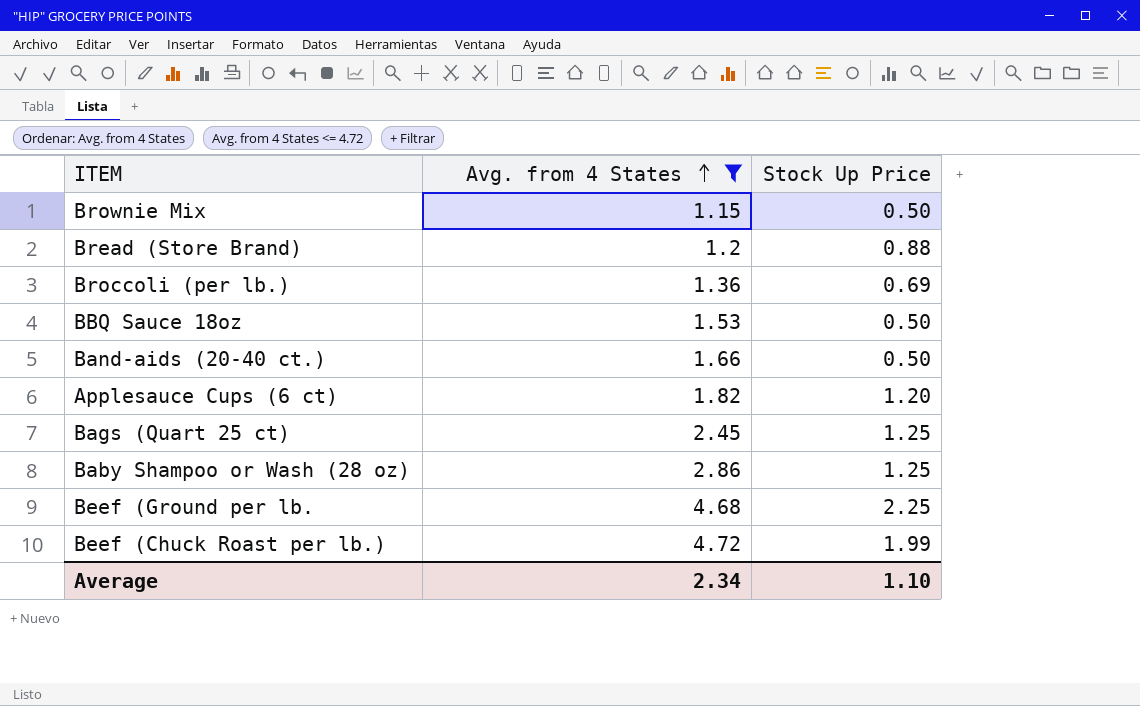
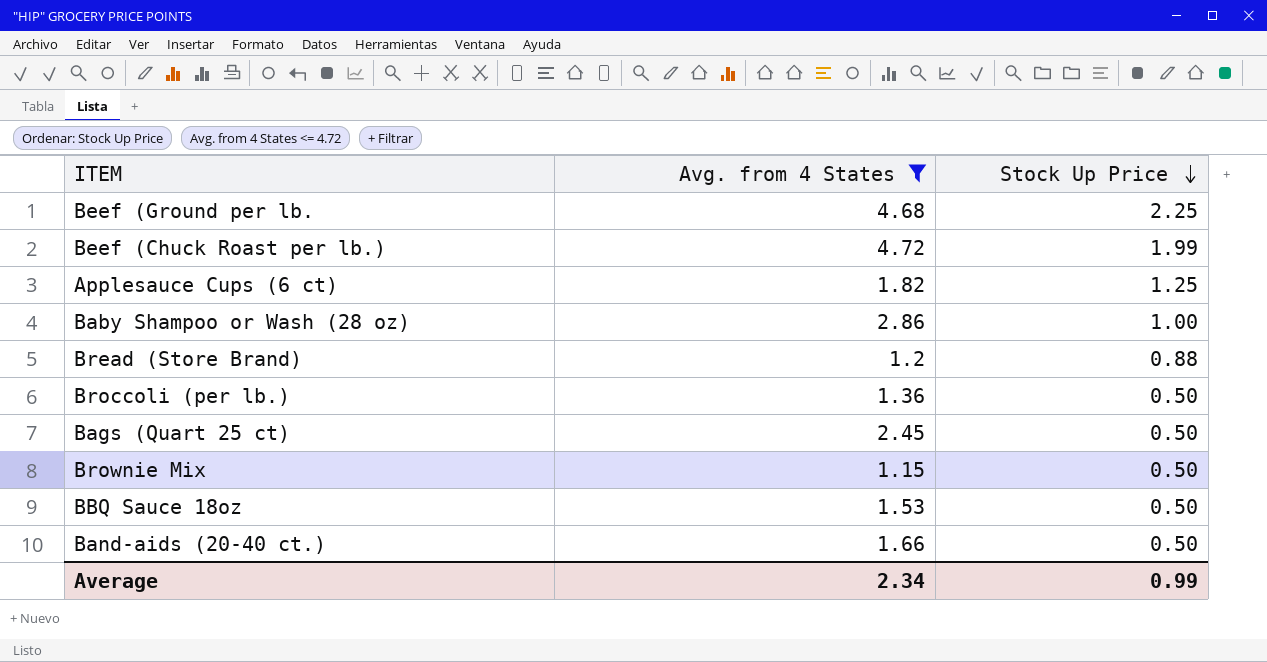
row order: Avg. from 4 States ascending -> Stock Up Price descending
Applesauce Cups (6 ct) | Stock Up Price: 1.20 -> 1.25
Baby Shampoo or Wash (28 oz) | Stock Up Price: 1.25 -> 1.00
Broccoli (per lb.) | Stock Up Price: 0.69 -> 0.50
Bags (Quart 25 ct) | Stock Up Price: 1.25 -> 0.50
Average | Stock Up Price: 1.10 -> 0.99

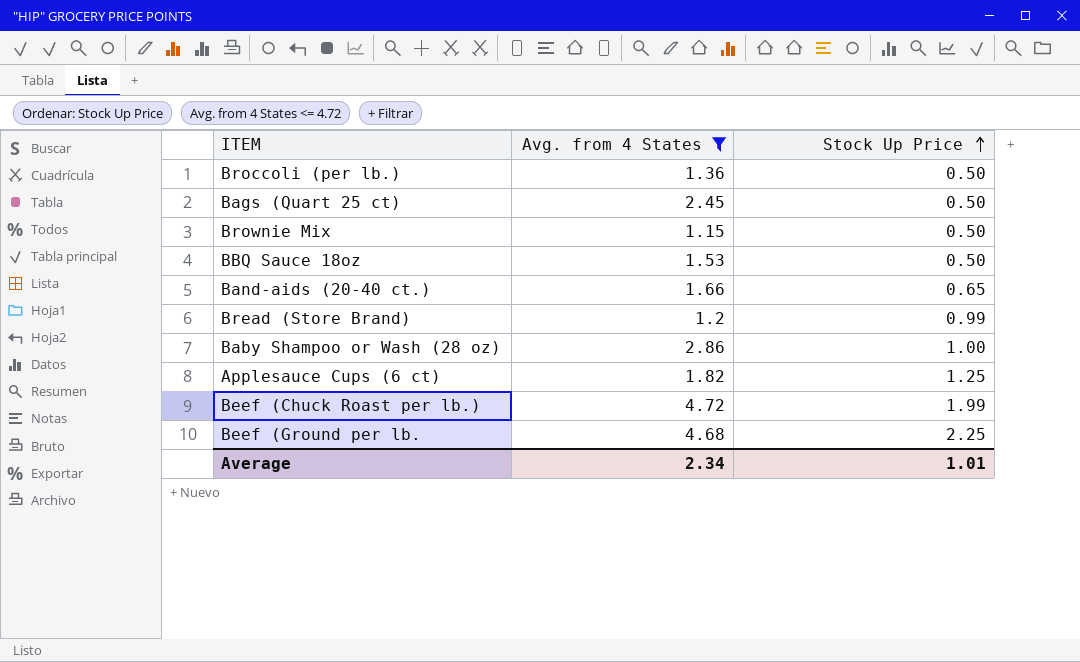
row order: Stock Up Price descending -> Stock Up Price ascending
Band-aids (20-40 ct.) | Stock Up Price: 0.50 -> 0.65
Bread (Store Brand) | Stock Up Price: 0.88 -> 0.99
Average | Stock Up Price: 0.99 -> 1.01

